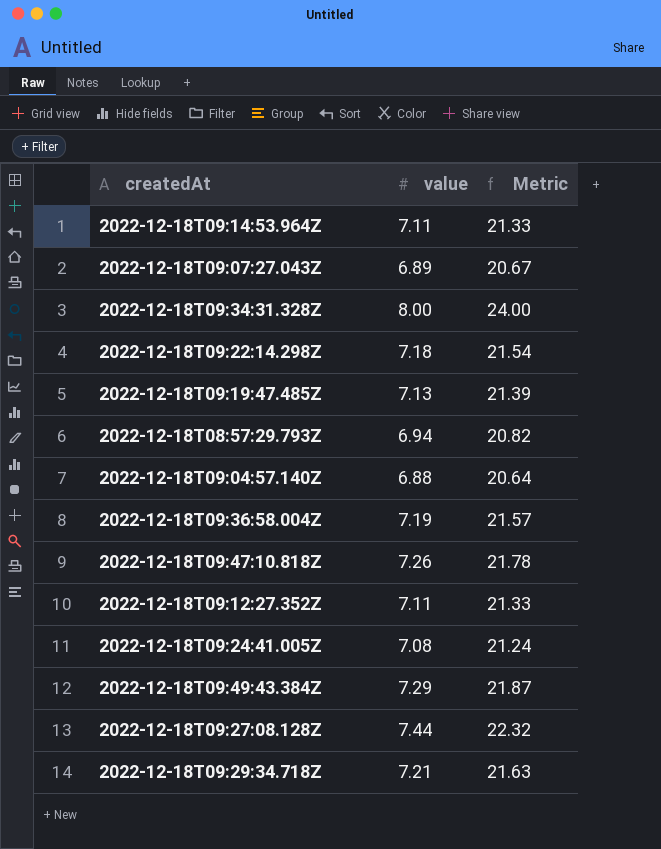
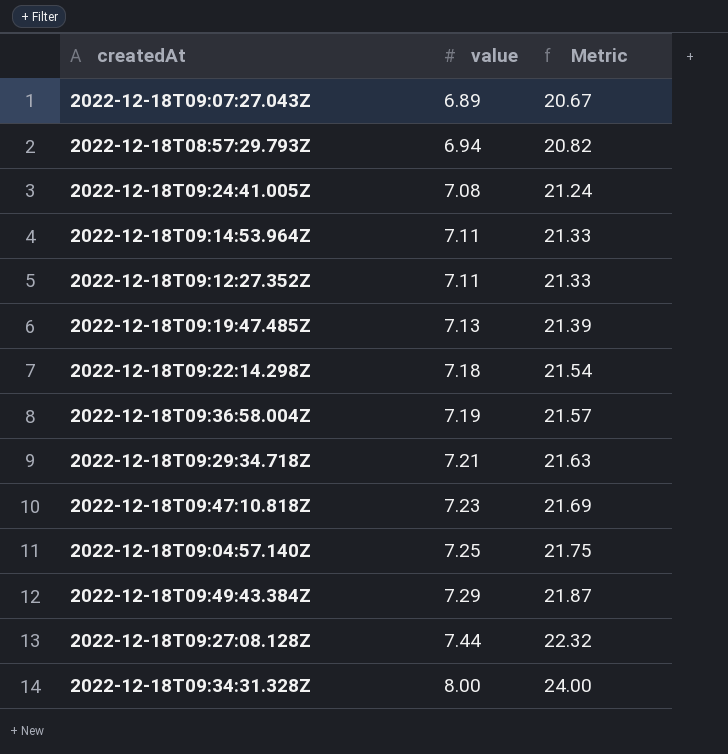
row order: none -> value ascending
2022-12-18T09:47:10.818Z | value: 7.26 -> 7.23
2022-12-18T09:47:10.818Z | Metric: 21.78 -> 21.69
2022-12-18T09:04:57.140Z | value: 6.88 -> 7.25
2022-12-18T09:04:57.140Z | Metric: 20.64 -> 21.75

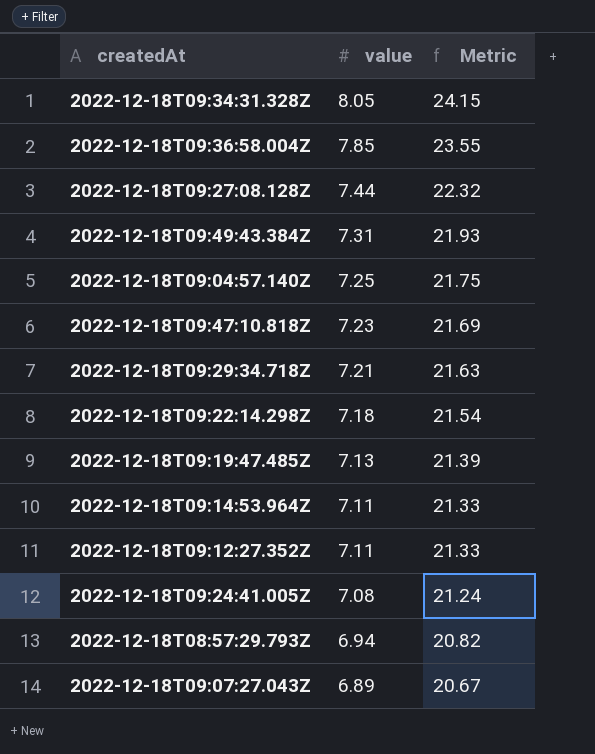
row order: value ascending -> value descending
2022-12-18T09:34:31.328Z | value: 8.00 -> 8.05
2022-12-18T09:34:31.328Z | Metric: 24.00 -> 24.15
2022-12-18T09:36:58.004Z | value: 7.19 -> 7.85
2022-12-18T09:36:58.004Z | Metric: 21.57 -> 23.55
2022-12-18T09:49:43.384Z | value: 7.29 -> 7.31
2022-12-18T09:49:43.384Z | Metric: 21.87 -> 21.93

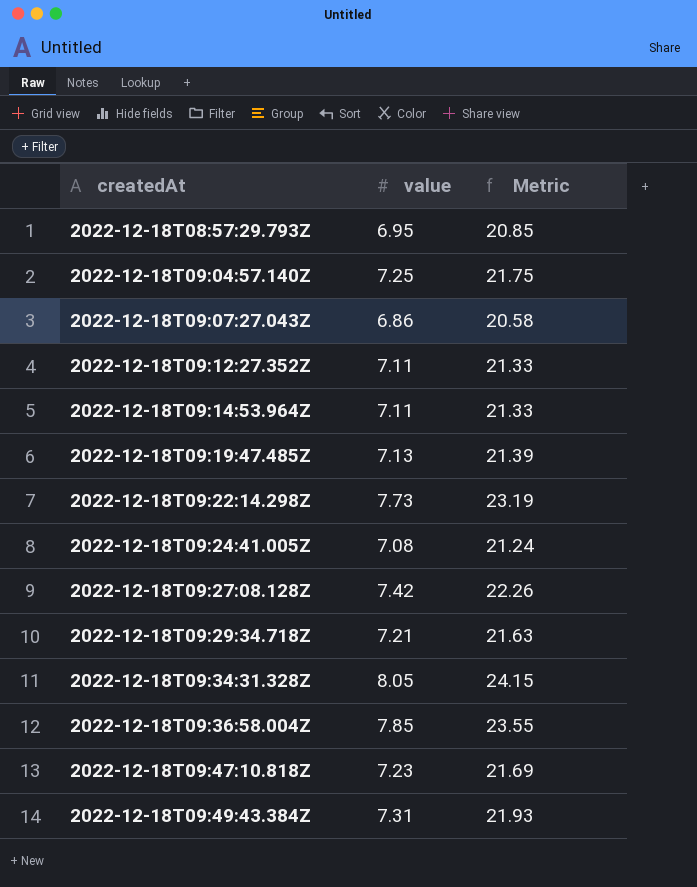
row order: value descending -> createdAt ascending
2022-12-18T08:57:29.793Z | value: 6.94 -> 6.95
2022-12-18T08:57:29.793Z | Metric: 20.82 -> 20.85
2022-12-18T09:07:27.043Z | value: 6.89 -> 6.86
2022-12-18T09:07:27.043Z | Metric: 20.67 -> 20.58
2022-12-18T09:22:14.298Z | value: 7.18 -> 7.73
2022-12-18T09:22:14.298Z | Metric: 21.54 -> 23.19
2022-12-18T09:27:08.128Z | value: 7.44 -> 7.42
2022-12-18T09:27:08.128Z | Metric: 22.32 -> 22.26

